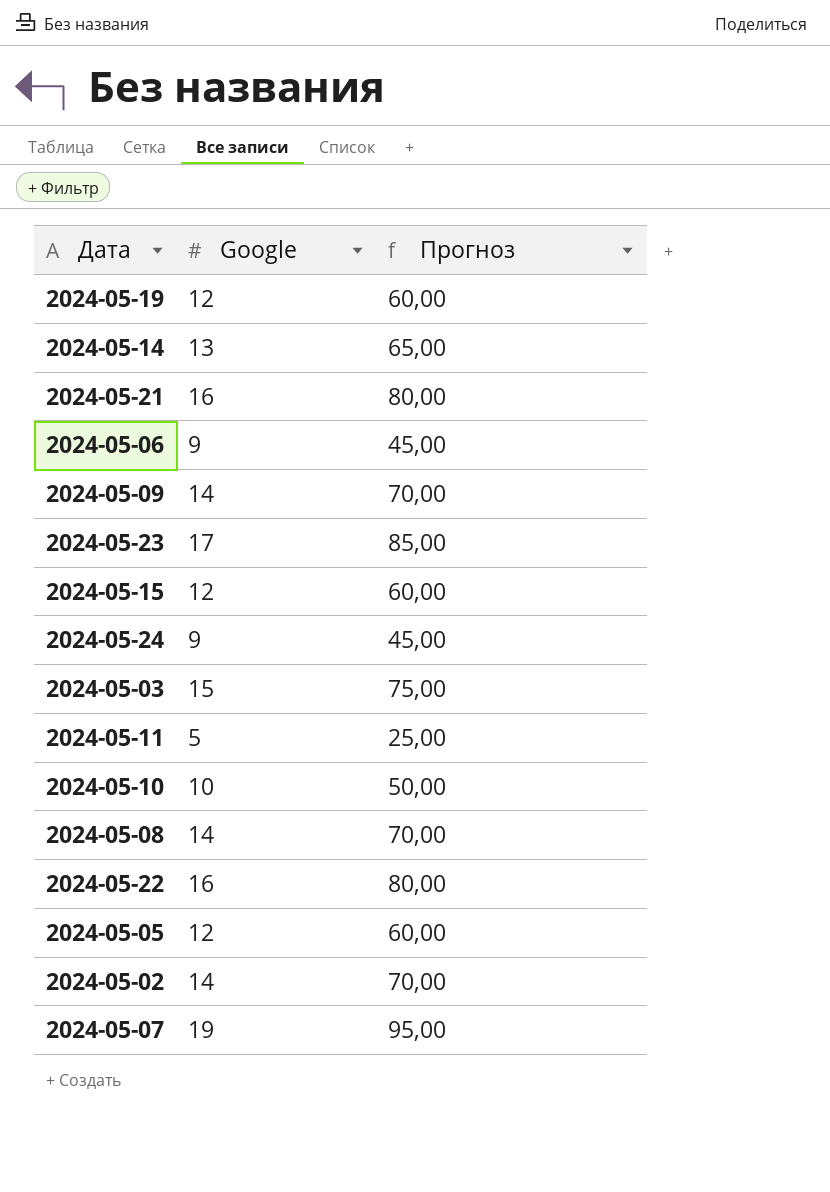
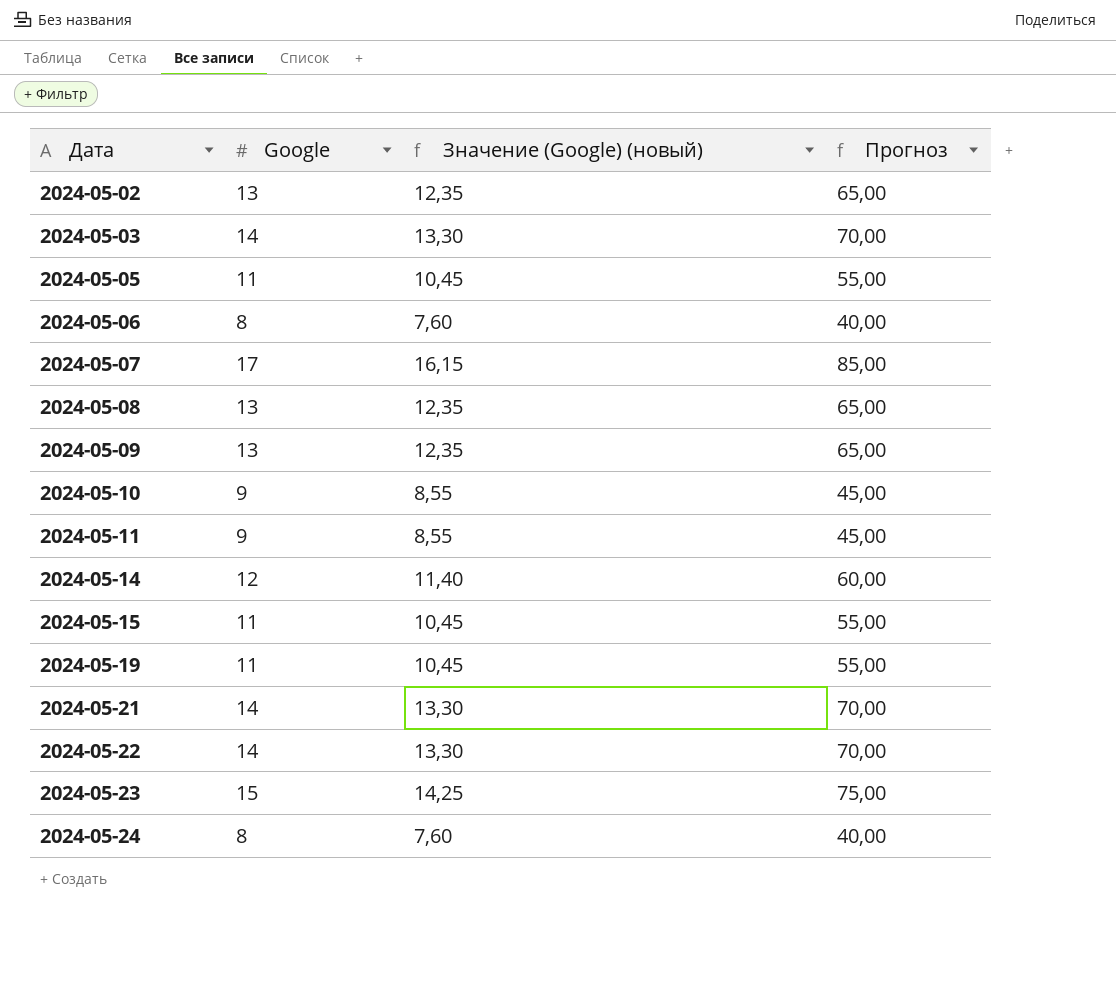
row order: none -> Дата ascending
column Значение (Google) (новый) | formula: none -> [Google] * 0,95
2024-05-02 | Google: 14 -> 13
2024-05-02 | Прогноз: 70,00 -> 65,00
2024-05-03 | Google: 15 -> 14
2024-05-03 | Прогноз: 75,00 -> 70,00
2024-05-05 | Google: 12 -> 11
2024-05-05 | Прогноз: 60,00 -> 55,00
2024-05-06 | Google: 9 -> 8
2024-05-06 | Прогноз: 45,00 -> 40,00
2024-05-07 | Google: 19 -> 17
2024-05-07 | Прогноз: 95,00 -> 85,00
2024-05-08 | Google: 14 -> 13
2024-05-08 | Прогноз: 70,00 -> 65,00
2024-05-09 | Google: 14 -> 13
2024-05-09 | Прогноз: 70,00 -> 65,00
2024-05-10 | Google: 10 -> 9
2024-05-10 | Прогноз: 50,00 -> 45,00
2024-05-11 | Google: 5 -> 9
2024-05-11 | Прогноз: 25,00 -> 45,00
2024-05-14 | Google: 13 -> 12
2024-05-14 | Прогноз: 65,00 -> 60,00
2024-05-15 | Google: 12 -> 11
2024-05-15 | Прогноз: 60,00 -> 55,00
2024-05-19 | Google: 12 -> 11
2024-05-19 | Прогноз: 60,00 -> 55,00
2024-05-21 | Google: 16 -> 14
2024-05-21 | Прогноз: 80,00 -> 70,00
2024-05-22 | Google: 16 -> 14
2024-05-22 | Прогноз: 80,00 -> 70,00
2024-05-23 | Google: 17 -> 15
2024-05-23 | Прогноз: 85,00 -> 75,00
2024-05-24 | Google: 9 -> 8
2024-05-24 | Прогноз: 45,00 -> 40,00

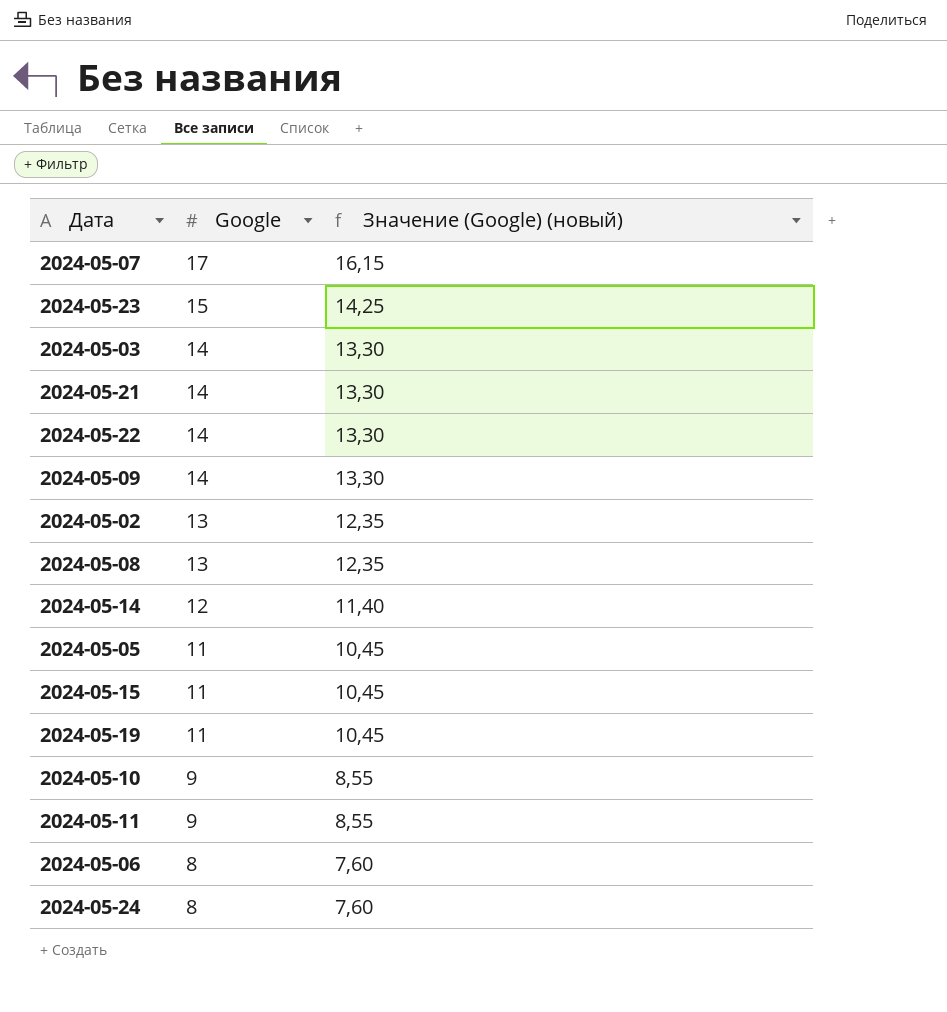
row order: Дата ascending -> Google descending
column Прогноз | formula: [Google] * 5 -> none
2024-05-09 | Google: 13 -> 14
2024-05-09 | Значение (Google) (новый): 12,35 -> 13,30

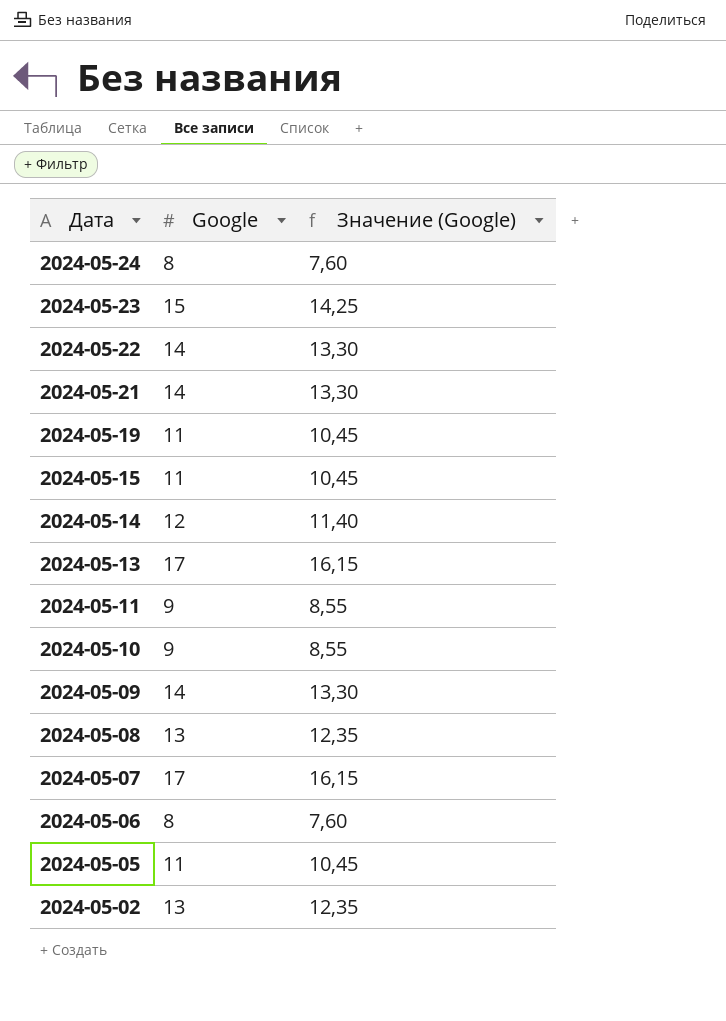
row order: Google descending -> Дата descending
column name: Значение (Google) (новый) -> Значение (Google)
row 2024-05-03: 14 | 13,30 -> none
row 2024-05-13: none -> 17 | 16,15

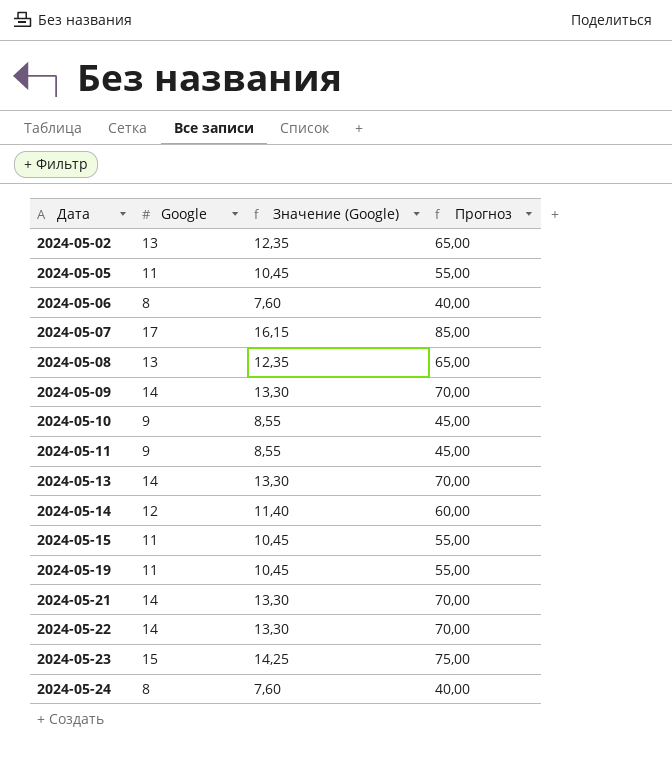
row order: Дата descending -> Дата ascending
column Прогноз | formula: none -> [Google] * 5
2024-05-13 | Google: 17 -> 14
2024-05-13 | Значение (Google): 16,15 -> 13,30

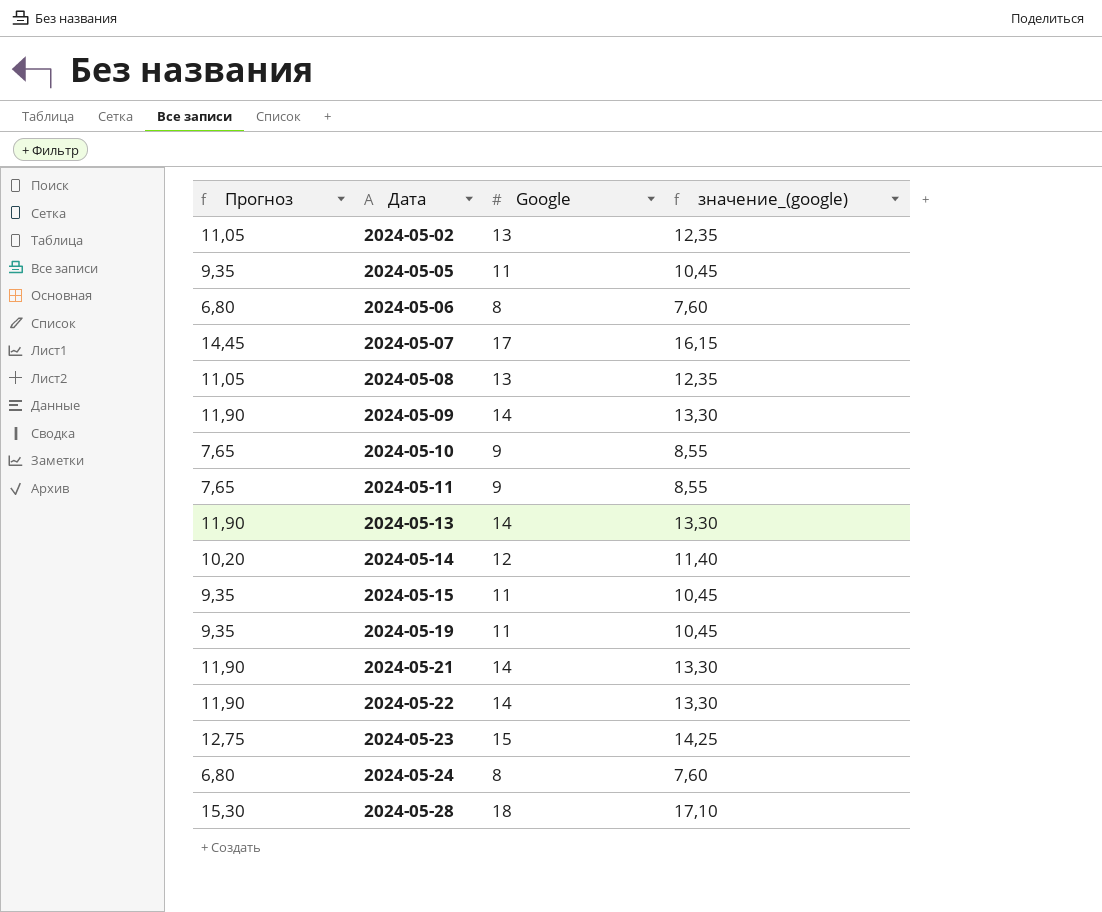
column Прогноз | formula: [Google] * 5 -> [Google] * 0,85
column Прогноз | position: 4 -> 1
column name: Значение (Google) -> значение_(google)
row 2024-05-28: none -> 15,30 | 18 | 17,10

